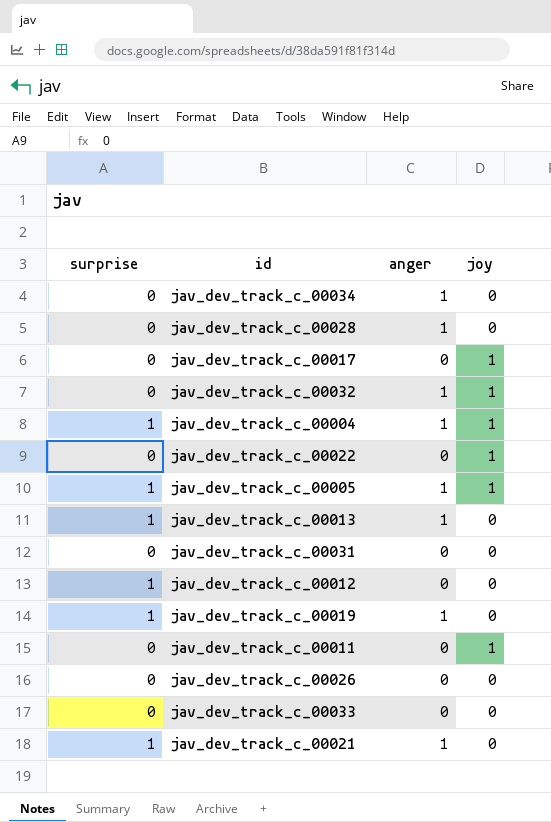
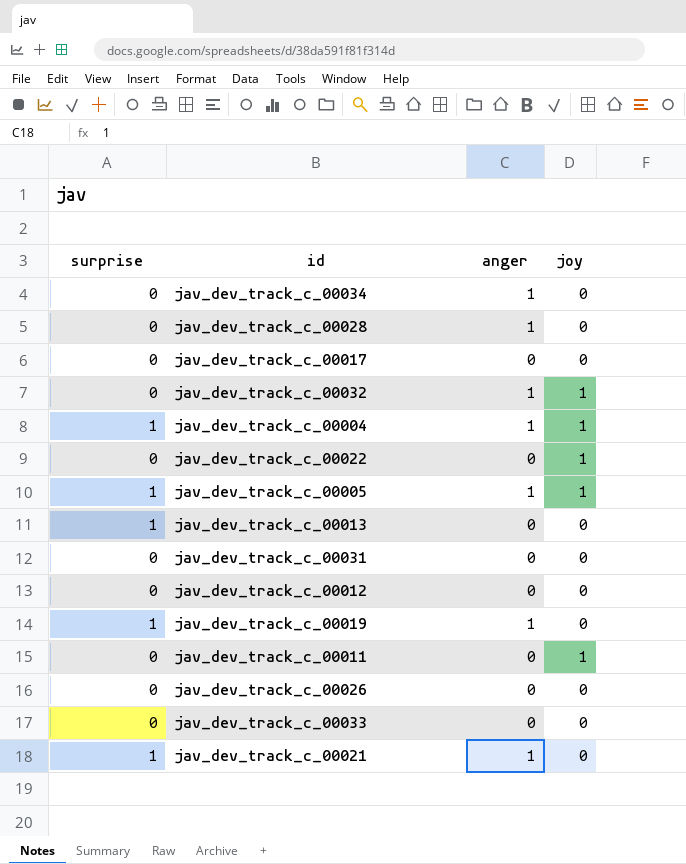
jav_dev_track_c_00017 | joy: 1 -> 0
jav_dev_track_c_00013 | anger: 1 -> 0
jav_dev_track_c_00012 | surprise: 1 -> 0

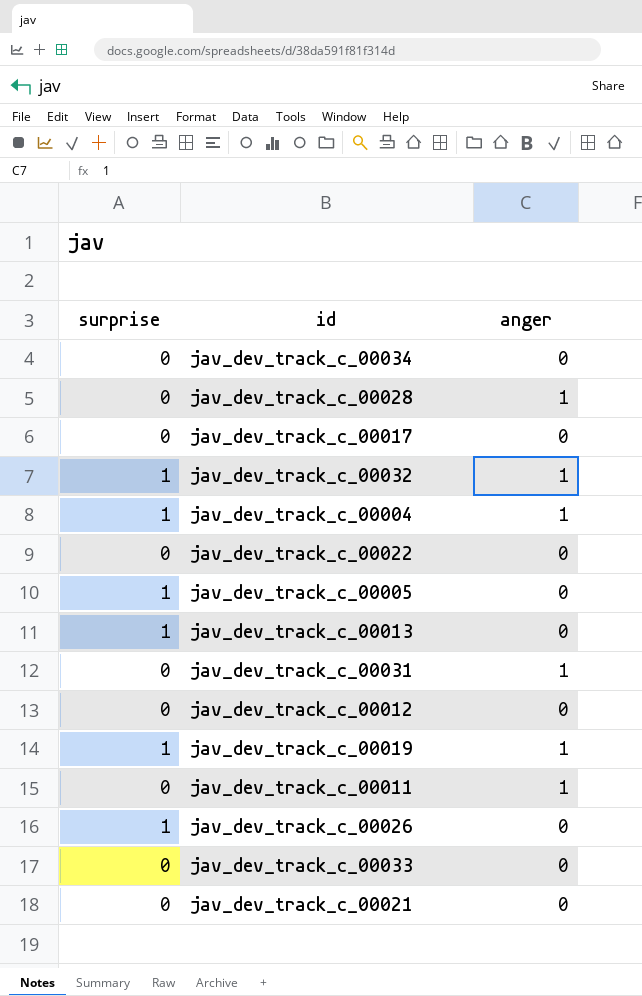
column joy | position: 4 -> none
jav_dev_track_c_00034 | anger: 1 -> 0
jav_dev_track_c_00032 | surprise: 0 -> 1
jav_dev_track_c_00005 | anger: 1 -> 0
jav_dev_track_c_00031 | anger: 0 -> 1
jav_dev_track_c_00011 | anger: 0 -> 1
jav_dev_track_c_00026 | surprise: 0 -> 1
jav_dev_track_c_00021 | surprise: 1 -> 0
jav_dev_track_c_00021 | anger: 1 -> 0

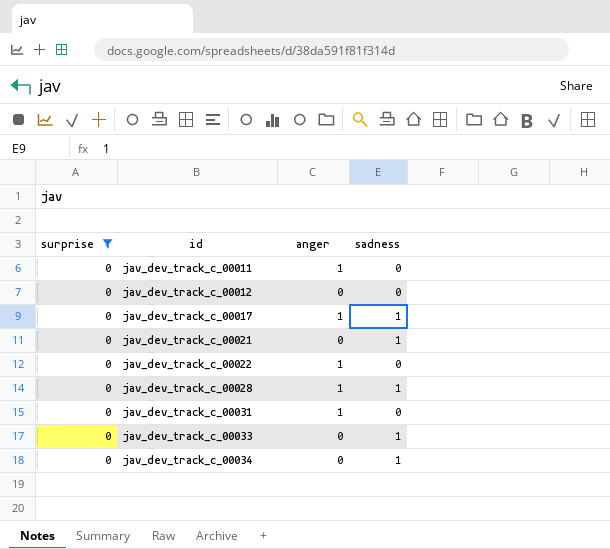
filter: none -> surprise = 0
row order: none -> id ascending
column sadness | position: none -> 4
jav_dev_track_c_00017 | anger: 0 -> 1
jav_dev_track_c_00022 | anger: 0 -> 1

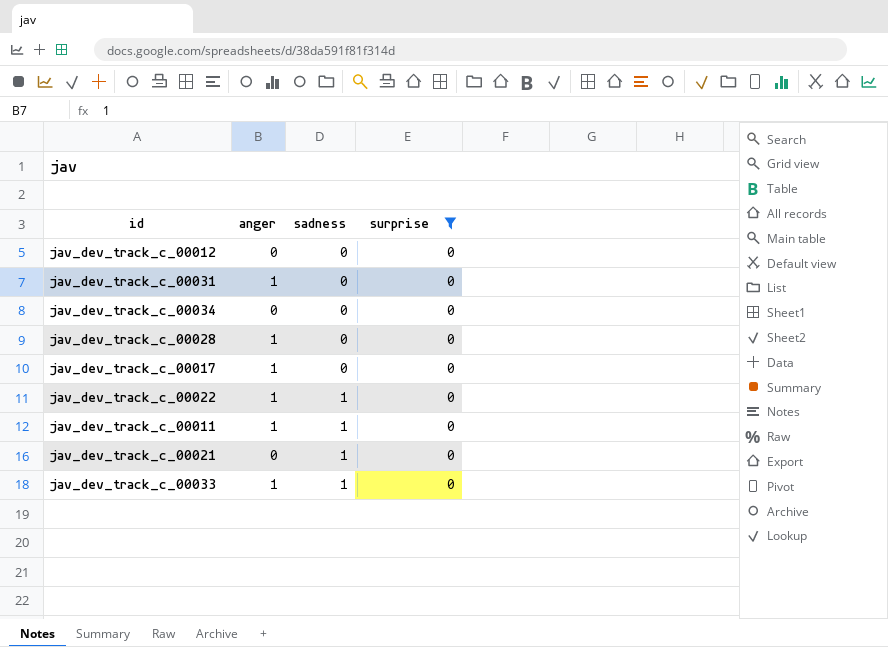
row order: id ascending -> sadness ascending
column surprise | position: 1 -> 4
jav_dev_track_c_00034 | sadness: 1 -> 0
jav_dev_track_c_00028 | sadness: 1 -> 0
jav_dev_track_c_00017 | sadness: 1 -> 0
jav_dev_track_c_00022 | sadness: 0 -> 1
jav_dev_track_c_00011 | sadness: 0 -> 1
jav_dev_track_c_00033 | anger: 0 -> 1

